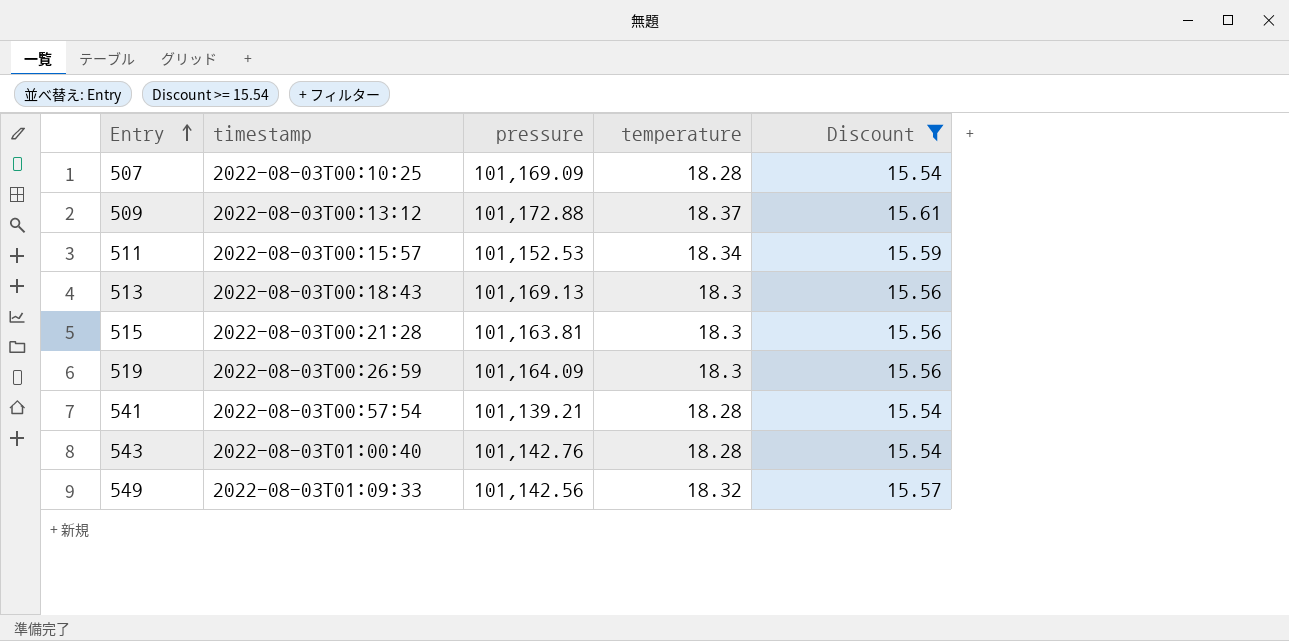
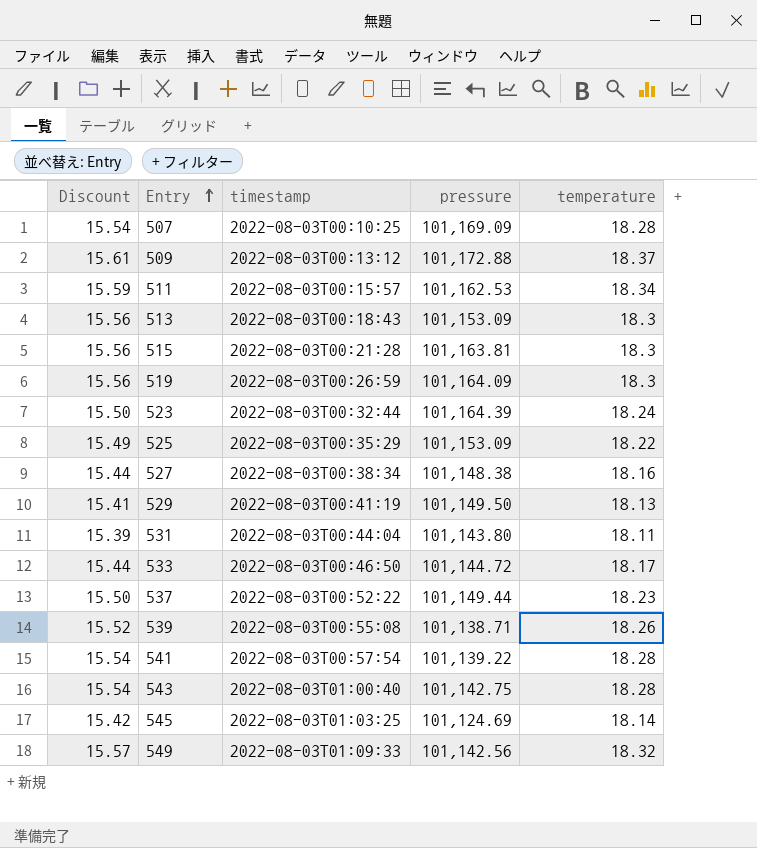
filter: Discount >= 15.54 -> none
column Discount | position: 5 -> 1
511 | pressure: 101,152.53 -> 101,162.53
513 | pressure: 101,169.13 -> 101,153.09
541 | pressure: 101,139.21 -> 101,139.22
543 | pressure: 101,142.76 -> 101,142.75

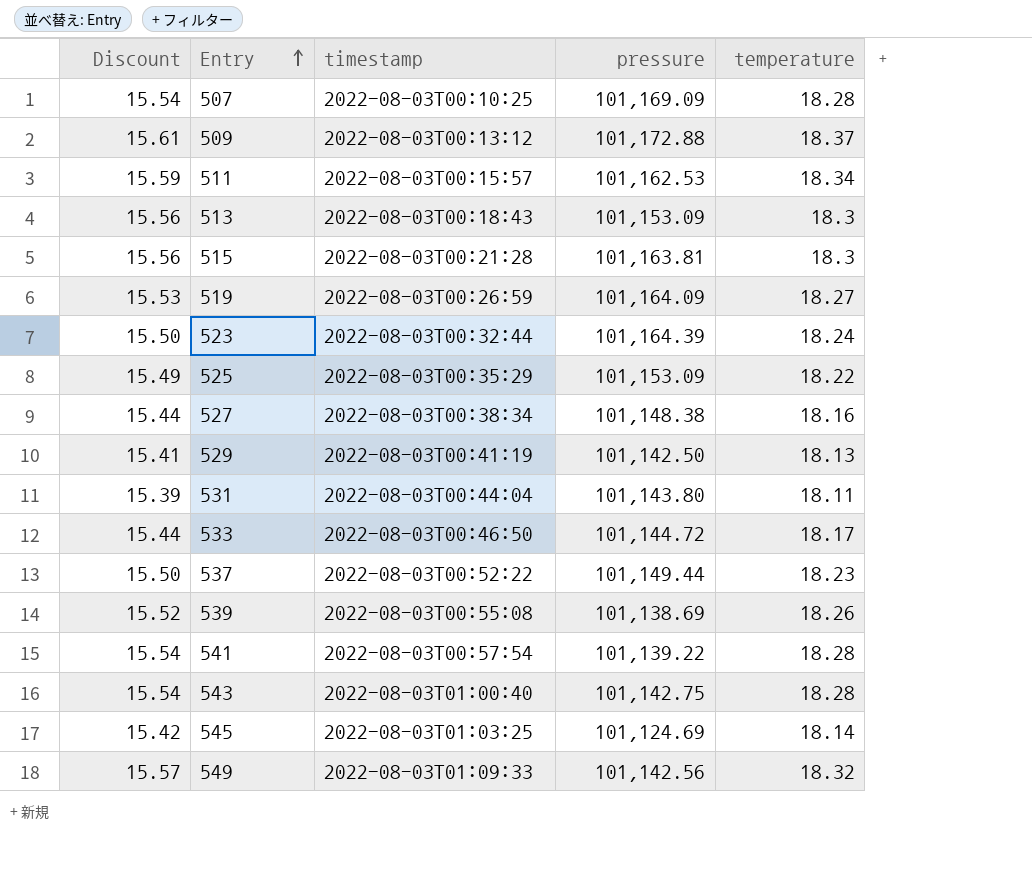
519 | Discount: 15.56 -> 15.53
519 | temperature: 18.3 -> 18.27
529 | pressure: 101,149.50 -> 101,142.50
539 | pressure: 101,138.71 -> 101,138.69

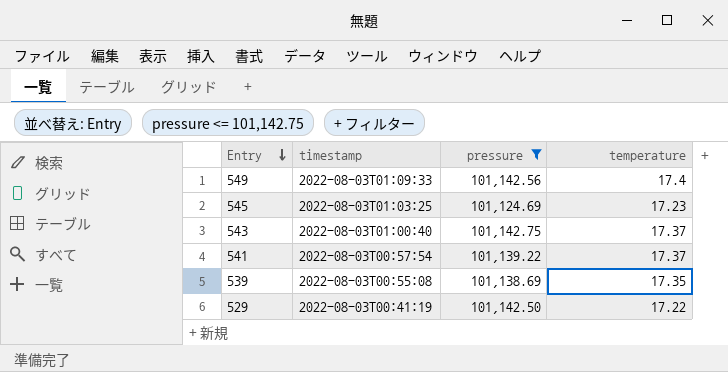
filter: none -> pressure <= 101,142.75
row order: Entry ascending -> Entry descending
column Discount | formula: [temperature] * 0.85 -> none
549 | temperature: 18.32 -> 17.4
545 | temperature: 18.14 -> 17.23
543 | temperature: 18.28 -> 17.37
541 | temperature: 18.28 -> 17.37
539 | temperature: 18.26 -> 17.35
529 | temperature: 18.13 -> 17.22

